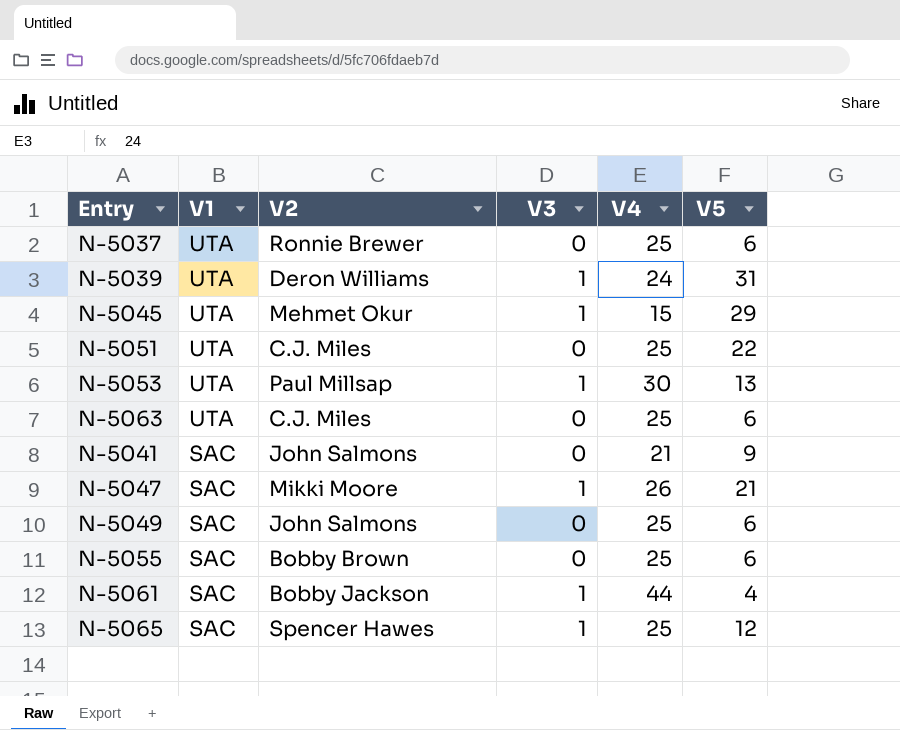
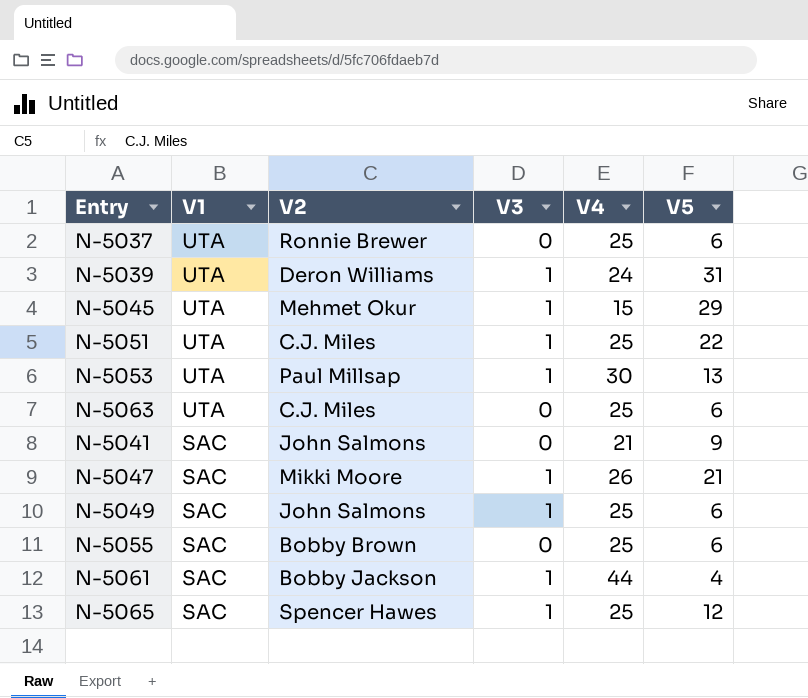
N-5051 | V3: 0 -> 1
N-5049 | V3: 0 -> 1

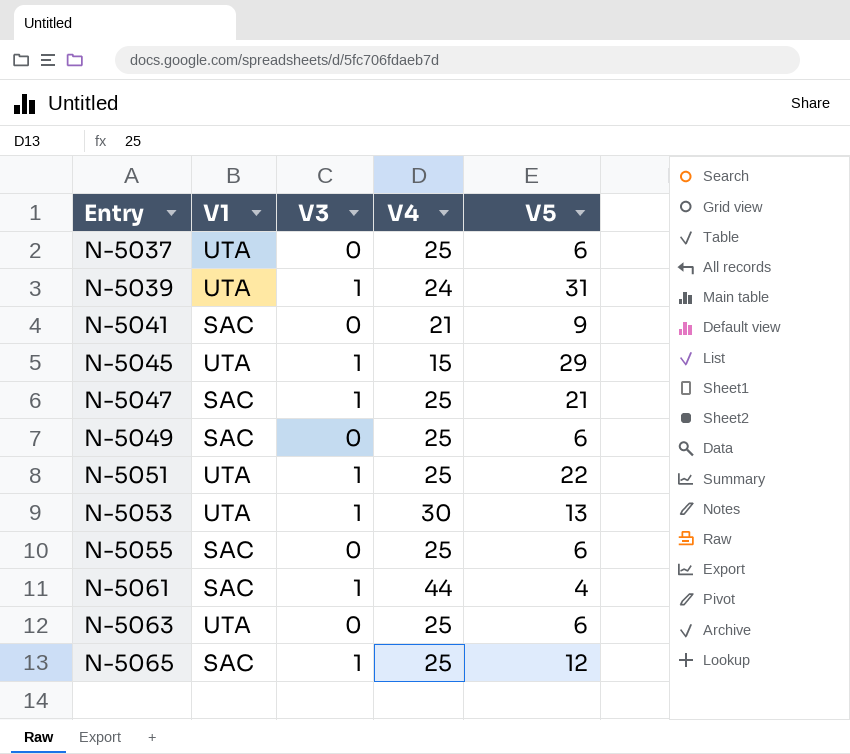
row order: V1 descending -> Entry ascending
column V2 | position: 3 -> none
N-5047 | V4: 26 -> 25
N-5049 | V3: 1 -> 0

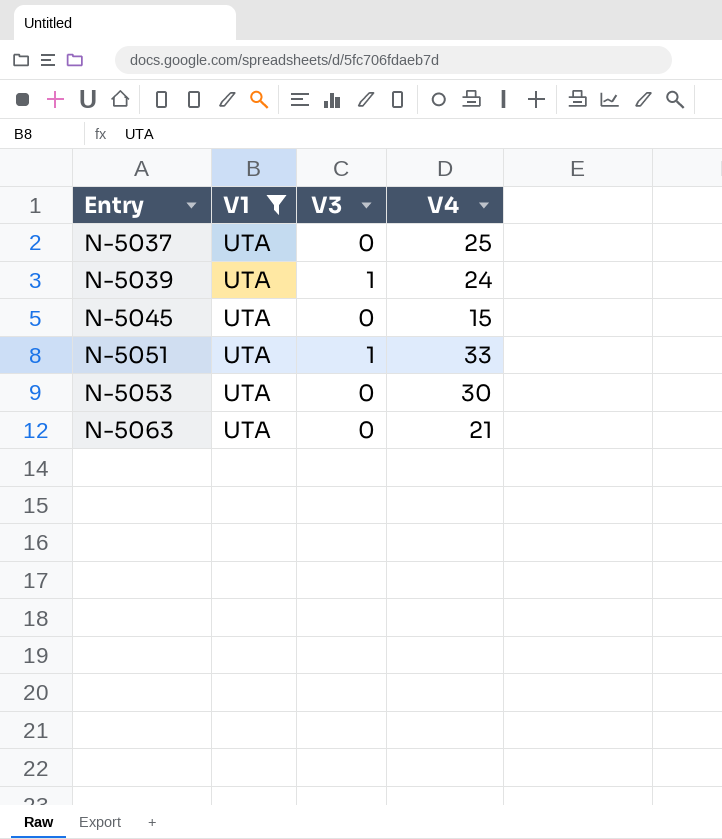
filter: none -> V1 = UTA
column V5 | position: 5 -> none
N-5045 | V3: 1 -> 0
N-5051 | V4: 25 -> 33
N-5053 | V3: 1 -> 0
N-5063 | V4: 25 -> 21

